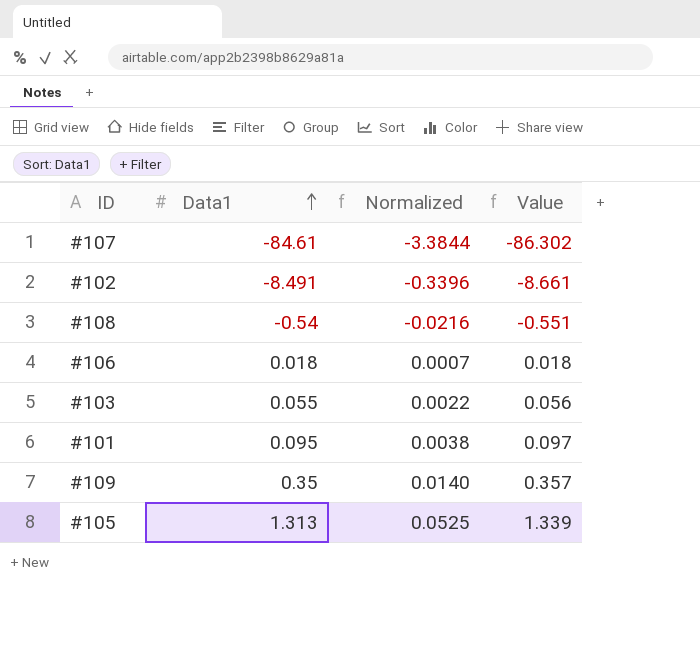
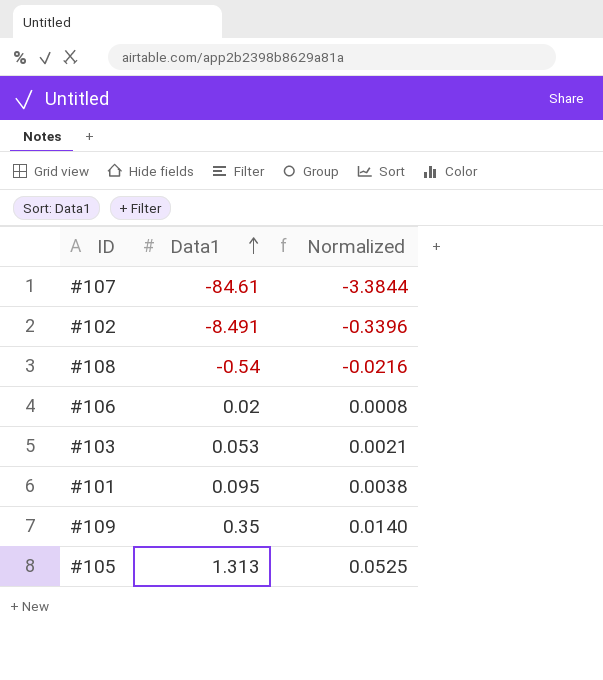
column Value | formula: [Data1] * 1.02 -> none
#106 | Data1: 0.018 -> 0.02
#106 | Normalized: 0.0007 -> 0.0008
#103 | Data1: 0.055 -> 0.053
#103 | Normalized: 0.0022 -> 0.0021

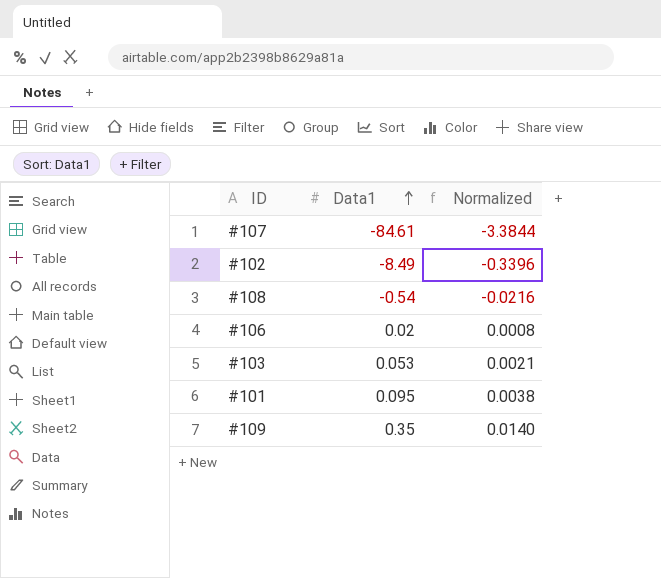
row #105: 1.313 | 0.0525 -> none
#102 | Data1: -8.491 -> -8.49

